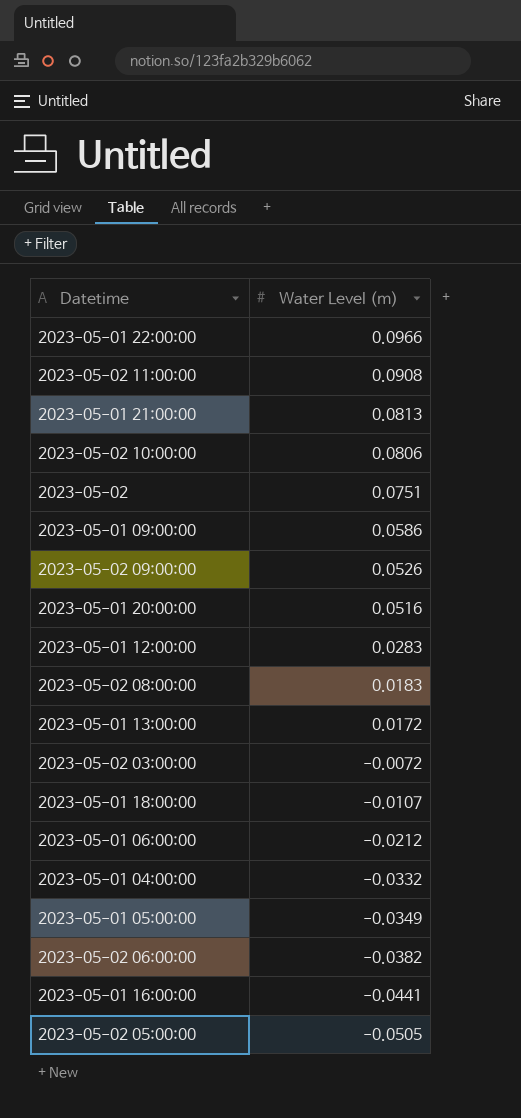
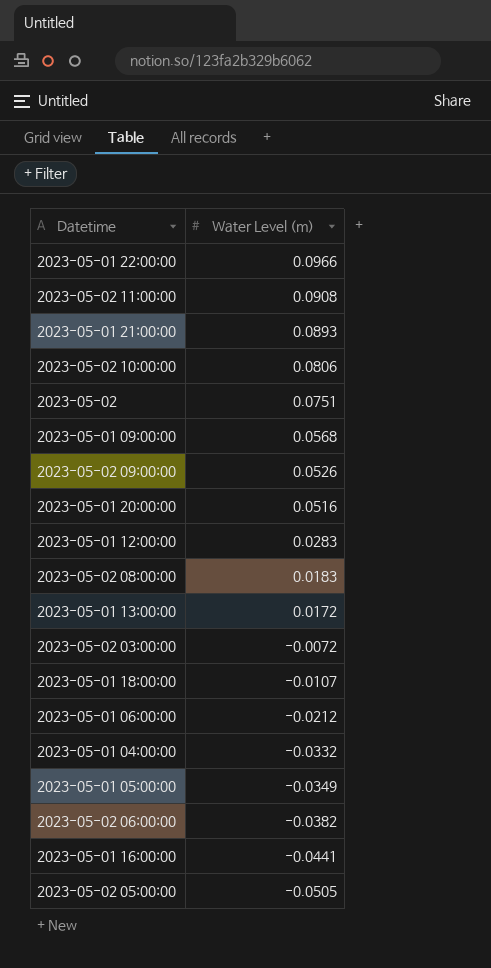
2023-05-01 21:00:00 | Water Level (m): 0.0813 -> 0.0893
2023-05-01 09:00:00 | Water Level (m): 0.0586 -> 0.0568

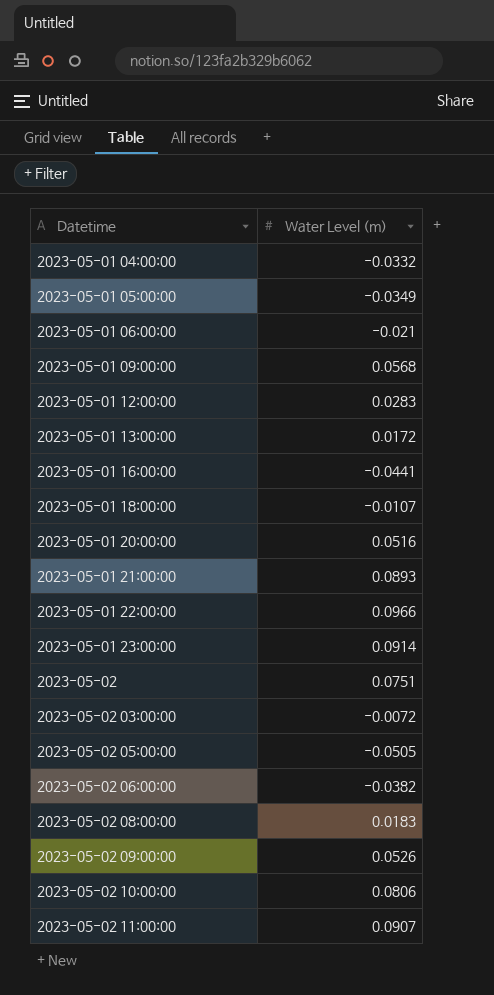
row order: Water Level (m) descending -> Datetime ascending
2023-05-01 06:00:00 | Water Level (m): -0.0212 -> -0.021
row 2023-05-01 23:00:00: none -> 0.0914
2023-05-02 11:00:00 | Water Level (m): 0.0908 -> 0.0907

